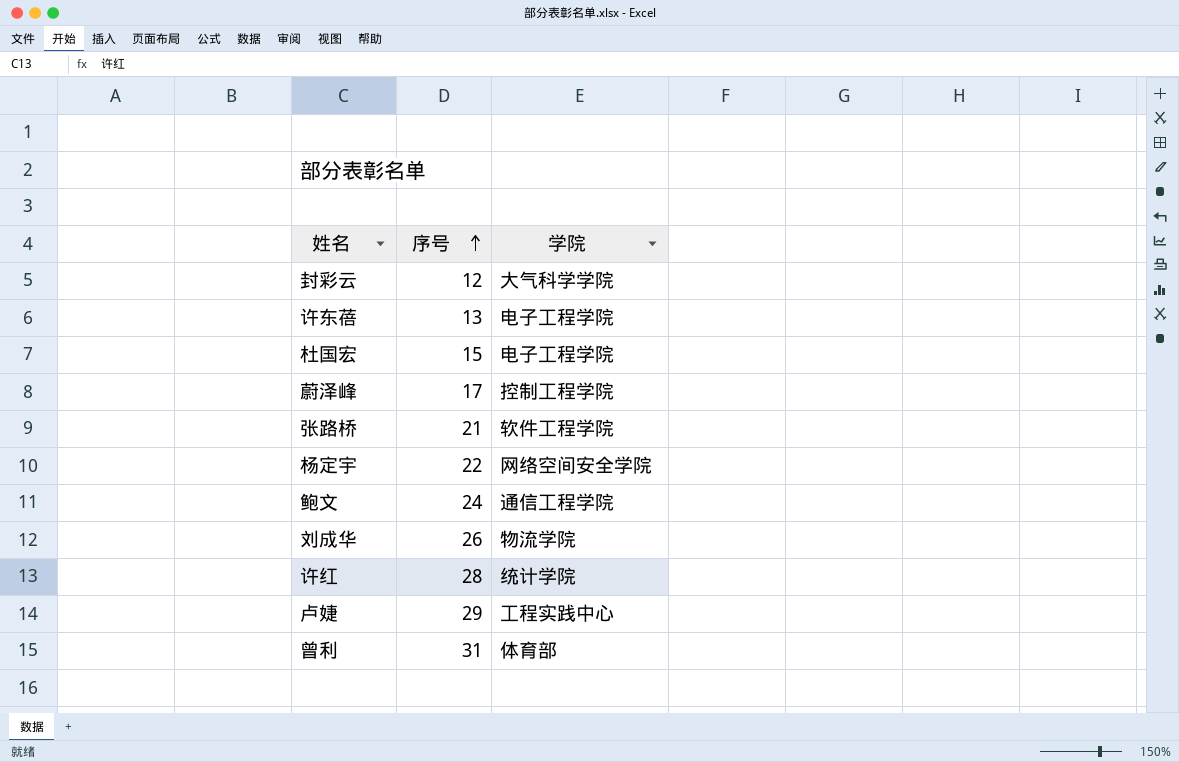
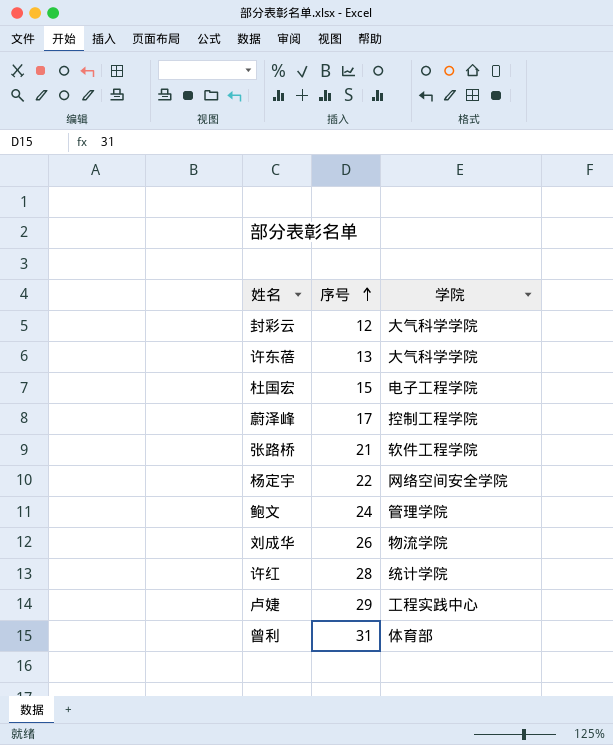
许东蓓 | 学院: 电子工程学院 -> 大气科学学院
鲍文 | 学院: 通信工程学院 -> 管理学院

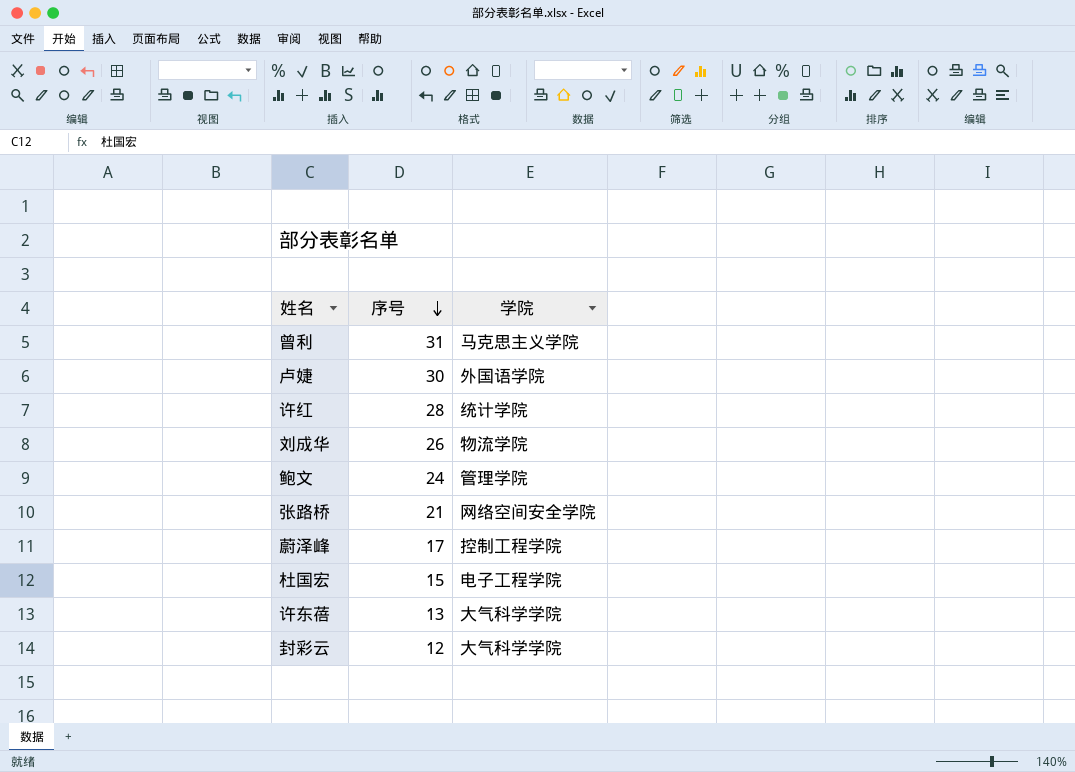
row order: 序号 ascending -> 序号 descending
row 杨定宇: 22 | 网络空间安全学院 -> none
曾利 | 学院: 体育部 -> 马克思主义学院
卢婕 | 序号: 29 -> 30
卢婕 | 学院: 工程实践中心 -> 外国语学院
张路桥 | 学院: 软件工程学院 -> 网络空间安全学院

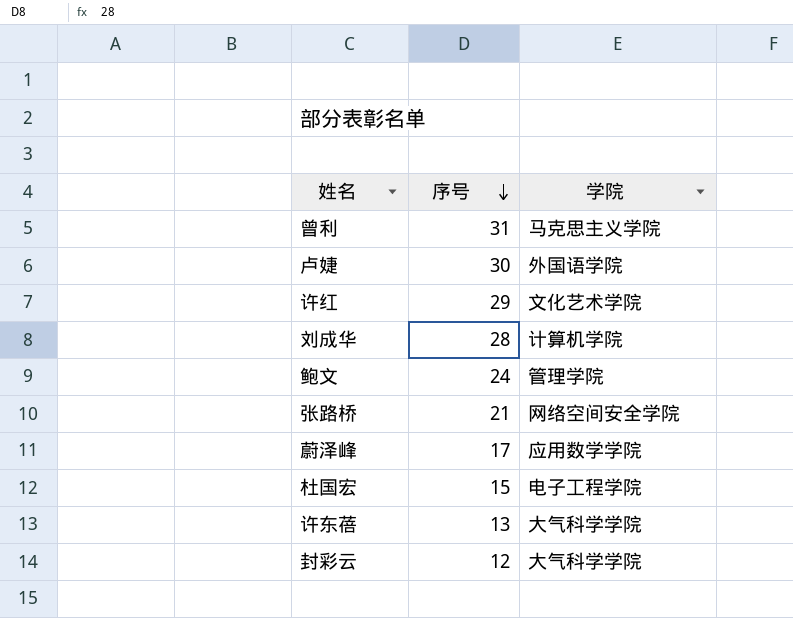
许红 | 序号: 28 -> 29
许红 | 学院: 统计学院 -> 文化艺术学院
刘成华 | 序号: 26 -> 28
刘成华 | 学院: 物流学院 -> 计算机学院
蔚泽峰 | 学院: 控制工程学院 -> 应用数学学院

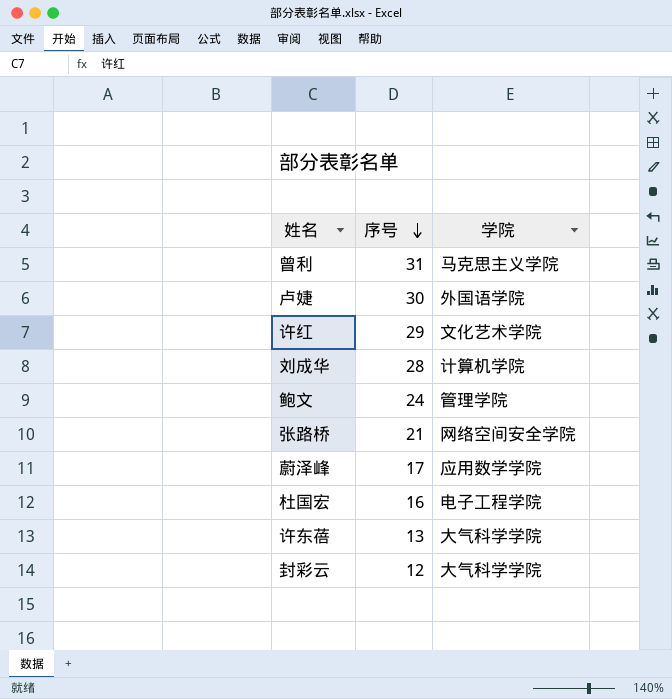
杜国宏 | 序号: 15 -> 16

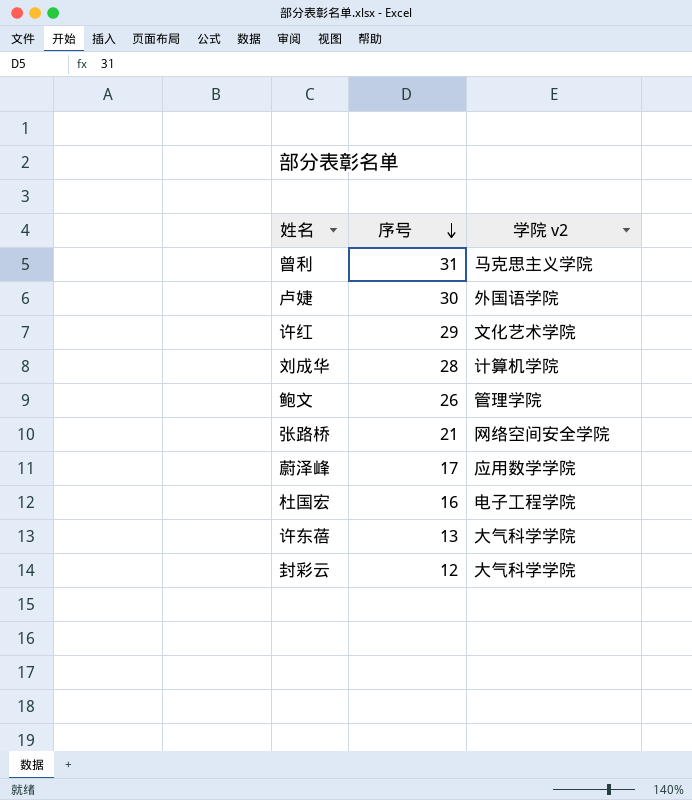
column name: 学院 -> 学院 v2
鲍文 | 序号: 24 -> 26

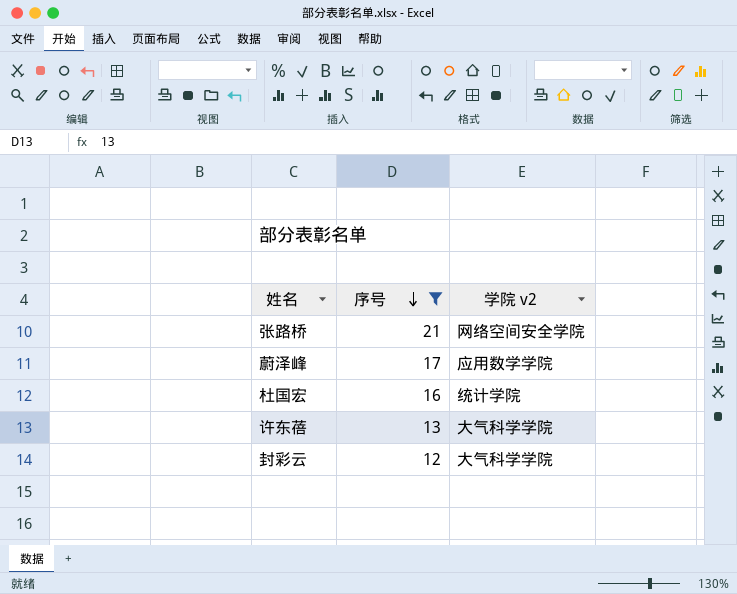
filter: none -> 序号 <= 21
杜国宏 | 学院 v2: 电子工程学院 -> 统计学院

